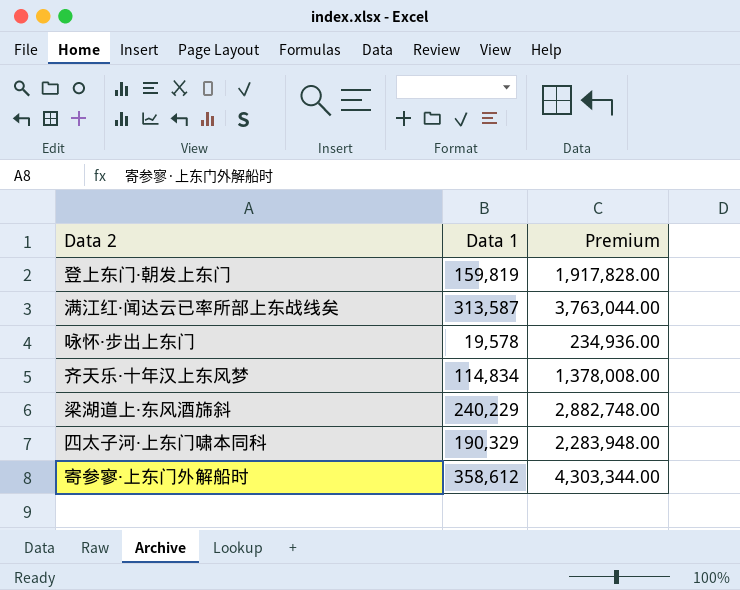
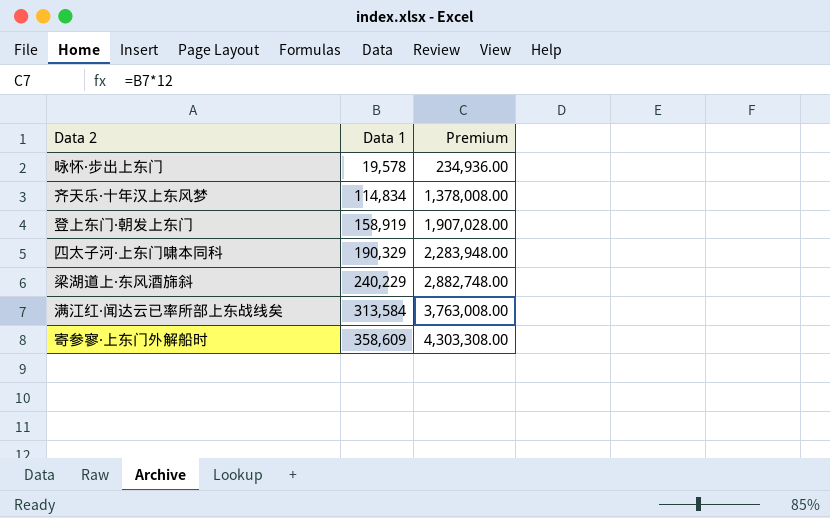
row order: none -> Data 1 ascending
登上东门·朝发上东门 | Data 1: 159,819 -> 158,919
登上东门·朝发上东门 | Premium: 1,917,828.00 -> 1,907,028.00
满江红·闻达云已率所部上东战线矣 | Data 1: 313,587 -> 313,584
满江红·闻达云已率所部上东战线矣 | Premium: 3,763,044.00 -> 3,763,008.00
寄参寥·上东门外解船时 | Data 1: 358,612 -> 358,609
寄参寥·上东门外解船时 | Premium: 4,303,344.00 -> 4,303,308.00

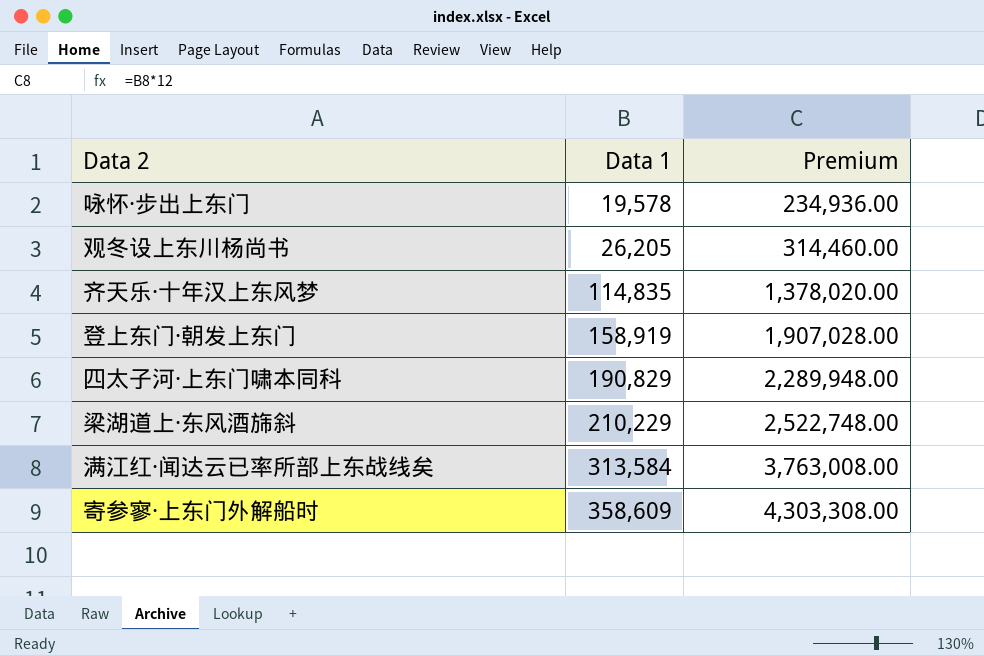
row 观冬设上东川杨尚书: none -> 26,205 | 314,460.00
齐天乐·十年汉上东风梦 | Data 1: 114,834 -> 114,835
齐天乐·十年汉上东风梦 | Premium: 1,378,008.00 -> 1,378,020.00
四太子河·上东门啸本同科 | Data 1: 190,329 -> 190,829
四太子河·上东门啸本同科 | Premium: 2,283,948.00 -> 2,289,948.00
梁湖道上·东风酒旆斜 | Data 1: 240,229 -> 210,229
梁湖道上·东风酒旆斜 | Premium: 2,882,748.00 -> 2,522,748.00

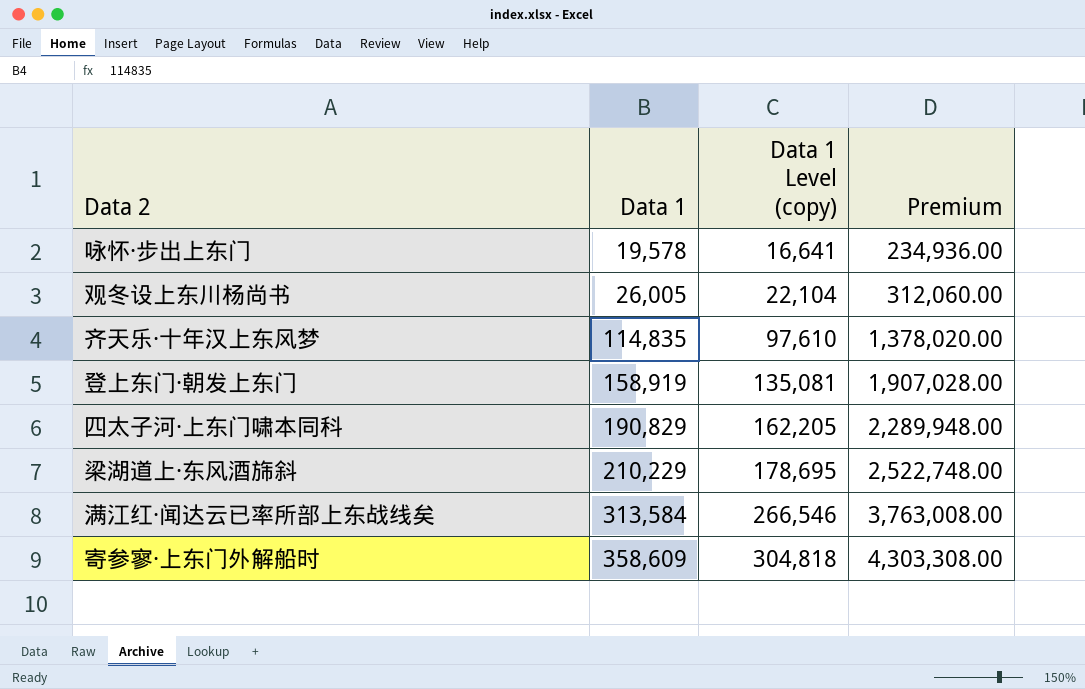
column Data 1 Level (copy) | formula: none -> [Data 1] * 0.85
观冬设上东川杨尚书 | Data 1: 26,205 -> 26,005
观冬设上东川杨尚书 | Premium: 314,460.00 -> 312,060.00

